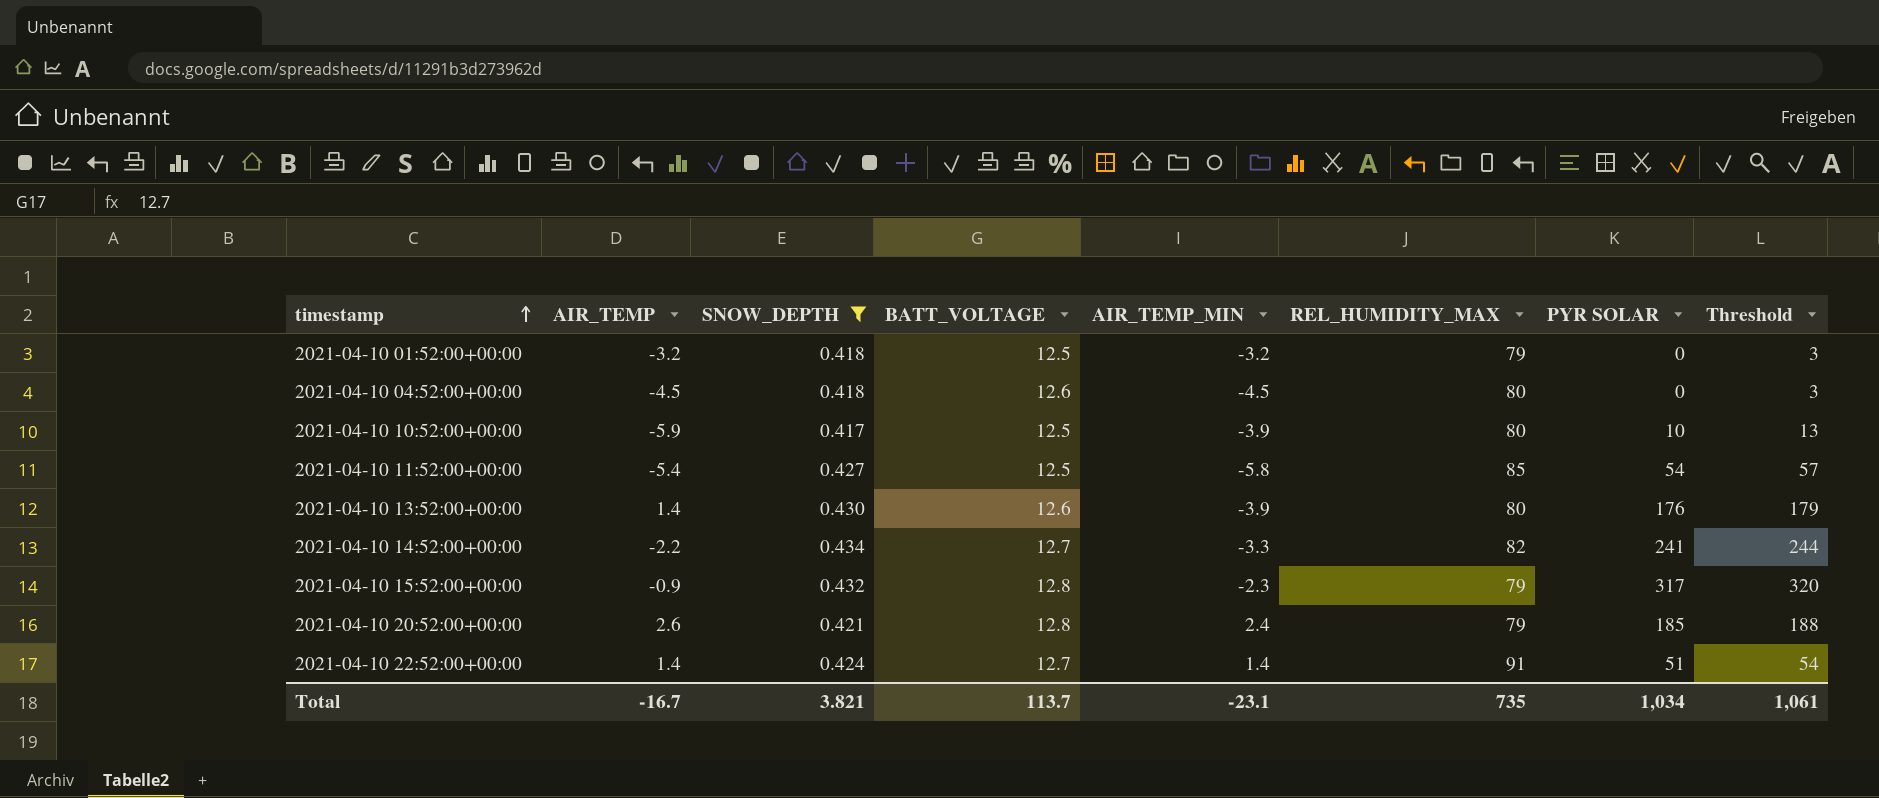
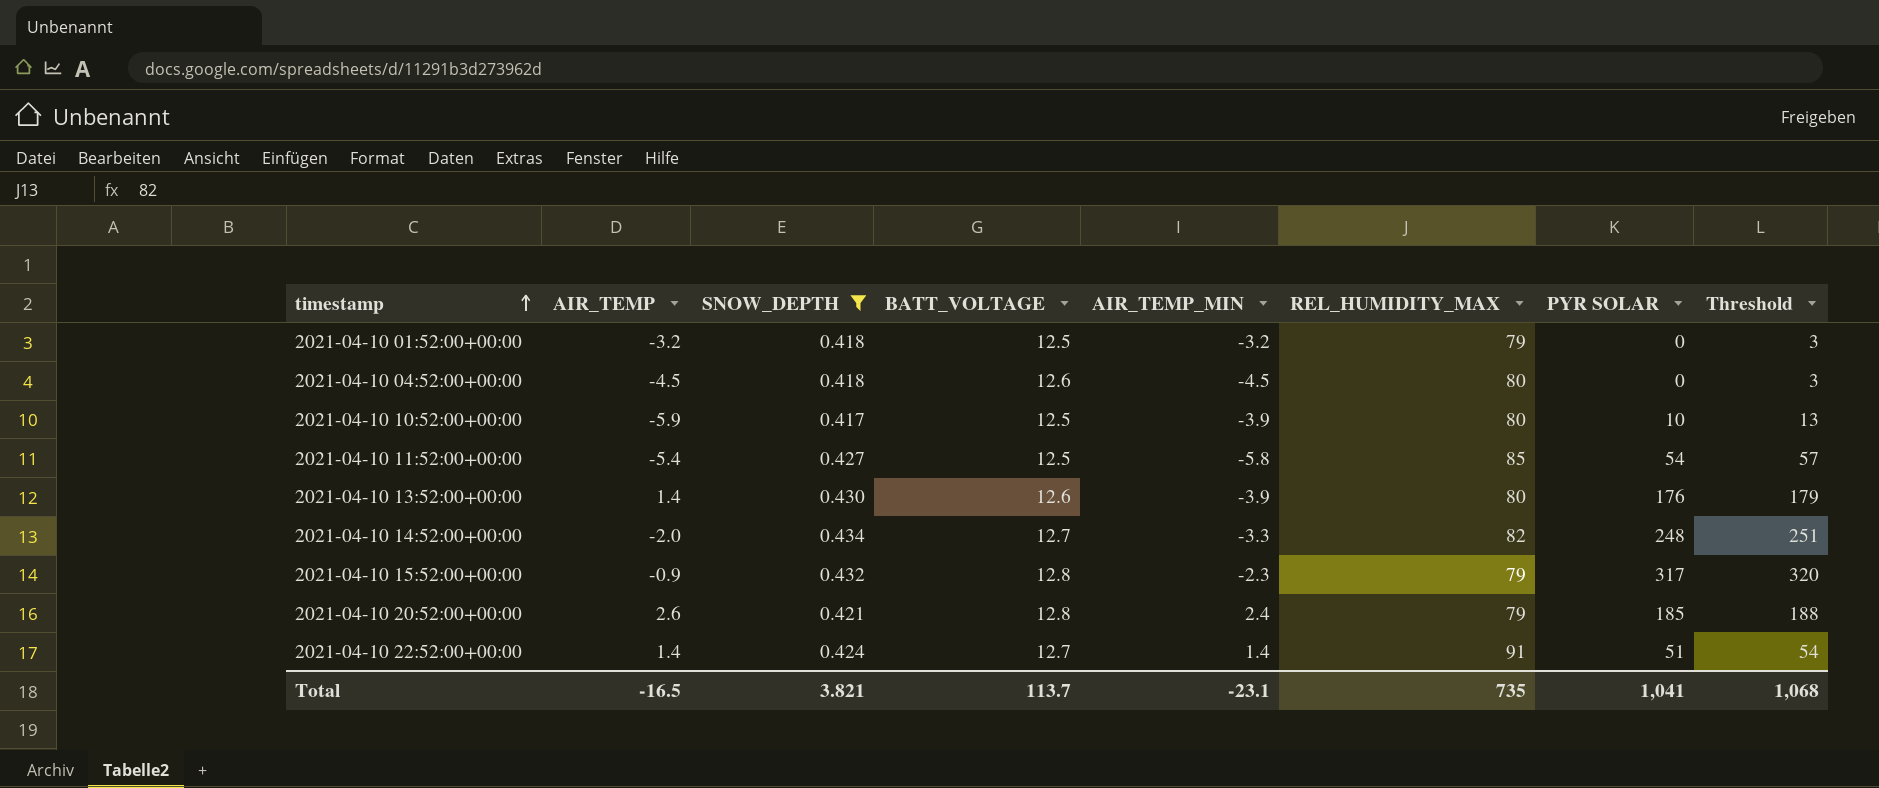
2021-04-10 14:52:00+00:00 | AIR_TEMP: -2.2 -> -2.0
2021-04-10 14:52:00+00:00 | PYR SOLAR: 241 -> 248
2021-04-10 14:52:00+00:00 | Threshold: 244 -> 251
Total | AIR_TEMP: -16.7 -> -16.5
Total | PYR SOLAR: 1,034 -> 1,041
Total | Threshold: 1,061 -> 1,068

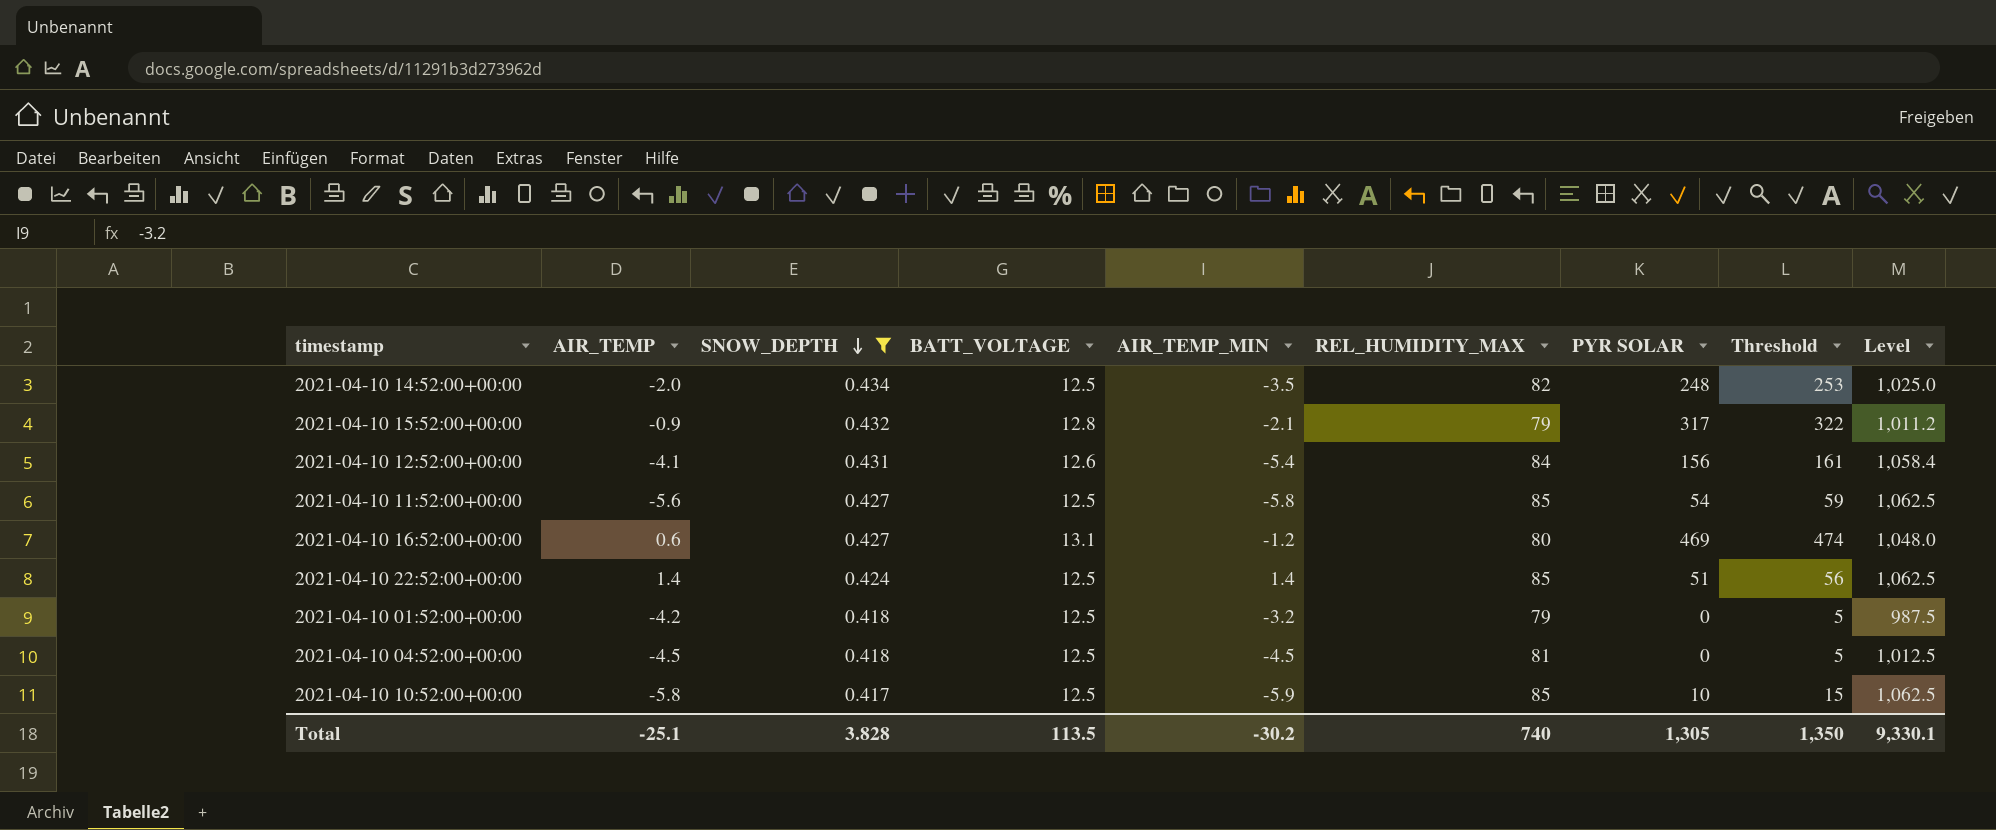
row order: timestamp ascending -> SNOW_DEPTH descending
column Threshold | formula: [PYR SOLAR] + 3 -> [PYR SOLAR] + 5
column Level | formula: none -> [BATT_VOLTAGE] * [REL_HUMIDITY_MAX]
row 2021-04-10 13:52:00+00:00: 1.4 | 0.430 | 12.6 | -3.9 | 80 | 176 | 179 -> none
row 2021-04-10 20:52:00+00:00: 2.6 | 0.421 | 12.8 | 2.4 | 79 | 185 | 188 -> none
2021-04-10 14:52:00+00:00 | BATT_VOLTAGE: 12.7 -> 12.5
2021-04-10 14:52:00+00:00 | AIR_TEMP_MIN: -3.3 -> -3.5
2021-04-10 15:52:00+00:00 | AIR_TEMP_MIN: -2.3 -> -2.1
row 2021-04-10 12:52:00+00:00: none -> -4.1 | 0.431 | 12.6 | -5.4 | 84 | 156 | 161 | 1,058.4
2021-04-10 11:52:00+00:00 | AIR_TEMP: -5.4 -> -5.6
row 2021-04-10 16:52:00+00:00: none -> 0.6 | 0.427 | 13.1 | -1.2 | 80 | 469 | 474 | 1,048.0
2021-04-10 22:52:00+00:00 | BATT_VOLTAGE: 12.7 -> 12.5
2021-04-10 22:52:00+00:00 | REL_HUMIDITY_MAX: 91 -> 85
2021-04-10 01:52:00+00:00 | AIR_TEMP: -3.2 -> -4.2
2021-04-10 04:52:00+00:00 | BATT_VOLTAGE: 12.6 -> 12.5
2021-04-10 04:52:00+00:00 | REL_HUMIDITY_MAX: 80 -> 81
2021-04-10 10:52:00+00:00 | AIR_TEMP: -5.9 -> -5.8
2021-04-10 10:52:00+00:00 | AIR_TEMP_MIN: -3.9 -> -5.9
2021-04-10 10:52:00+00:00 | REL_HUMIDITY_MAX: 80 -> 85
Total | AIR_TEMP: -16.5 -> -25.1
Total | SNOW_DEPTH: 3.821 -> 3.828
Total | BATT_VOLTAGE: 113.7 -> 113.5
Total | AIR_TEMP_MIN: -23.1 -> -30.2
Total | REL_HUMIDITY_MAX: 735 -> 740
Total | PYR SOLAR: 1,041 -> 1,305
Total | Threshold: 1,068 -> 1,350

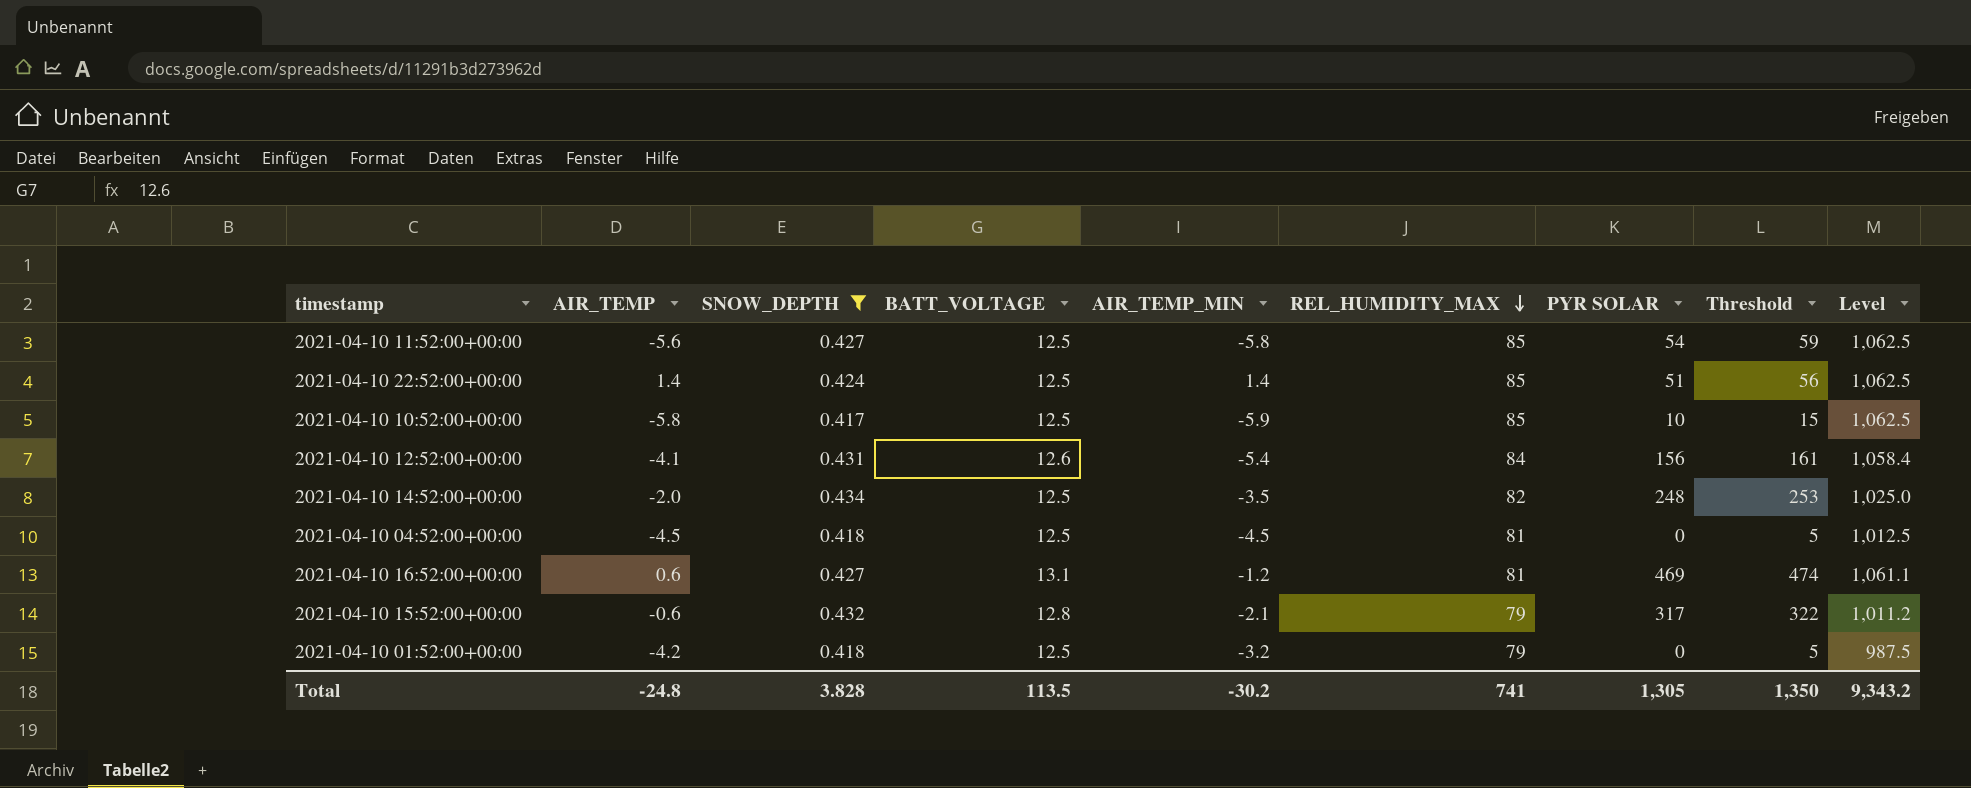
row order: SNOW_DEPTH descending -> REL_HUMIDITY_MAX descending
2021-04-10 16:52:00+00:00 | REL_HUMIDITY_MAX: 80 -> 81
2021-04-10 16:52:00+00:00 | Level: 1,048.0 -> 1,061.1
2021-04-10 15:52:00+00:00 | AIR_TEMP: -0.9 -> -0.6
Total | AIR_TEMP: -25.1 -> -24.8
Total | REL_HUMIDITY_MAX: 740 -> 741
Total | Level: 9,330.1 -> 9,343.2

